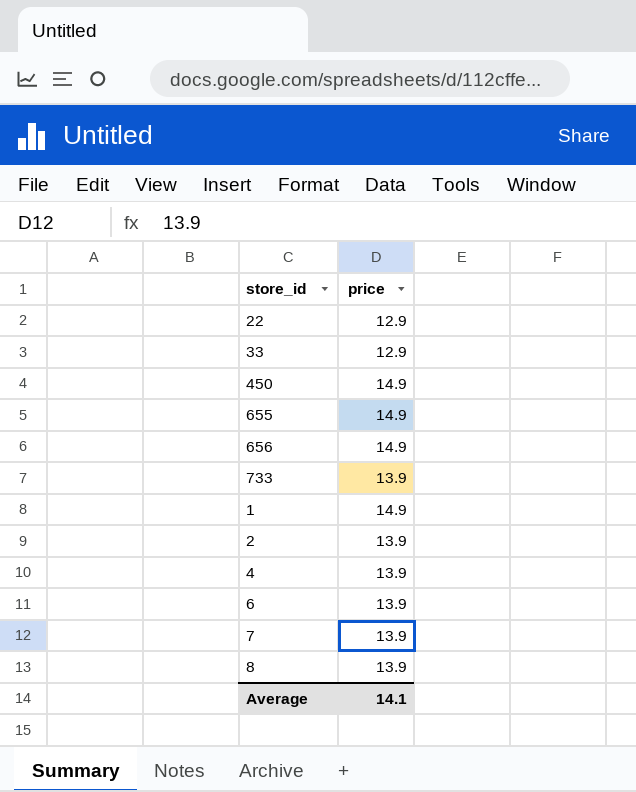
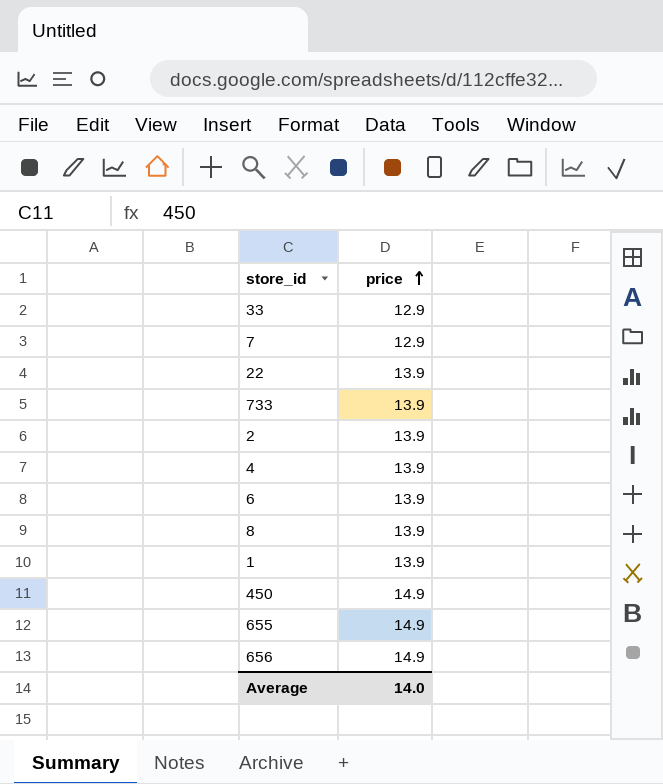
row order: none -> price ascending
7 | price: 13.9 -> 12.9
22 | price: 12.9 -> 13.9
1 | price: 14.9 -> 13.9
Average | price: 14.1 -> 14.0

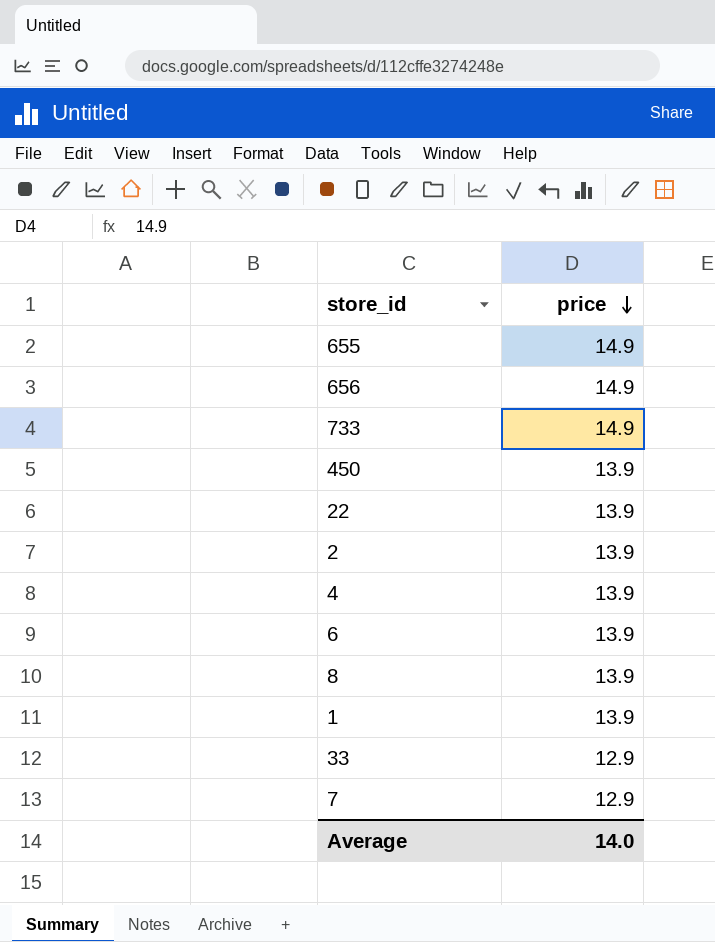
row order: price ascending -> price descending
733 | price: 13.9 -> 14.9
450 | price: 14.9 -> 13.9

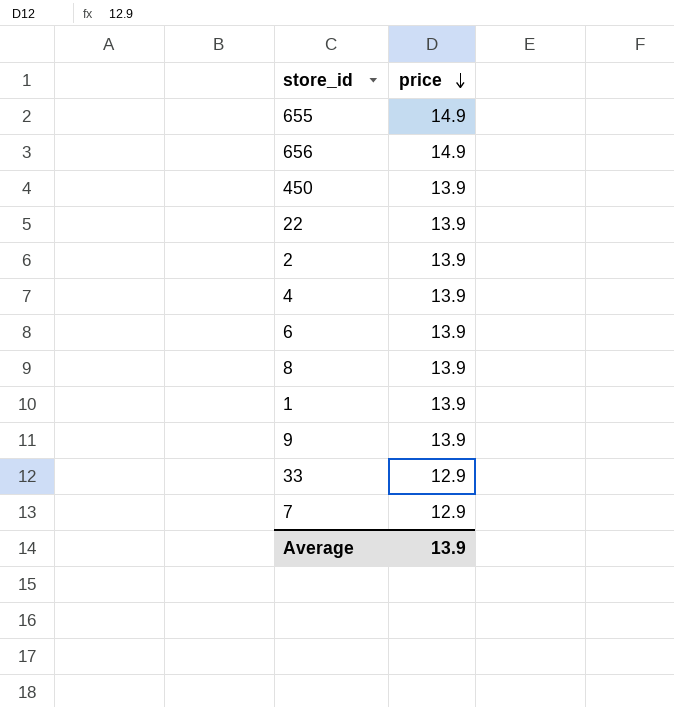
row 733: 14.9 -> none
row 9: none -> 13.9
Average | price: 14.0 -> 13.9

